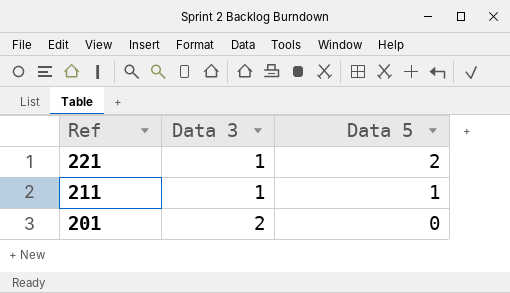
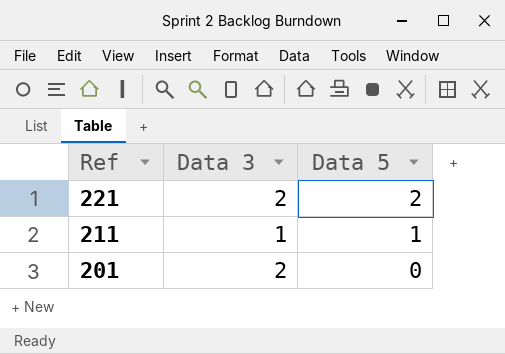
221 | Data 3: 1 -> 2

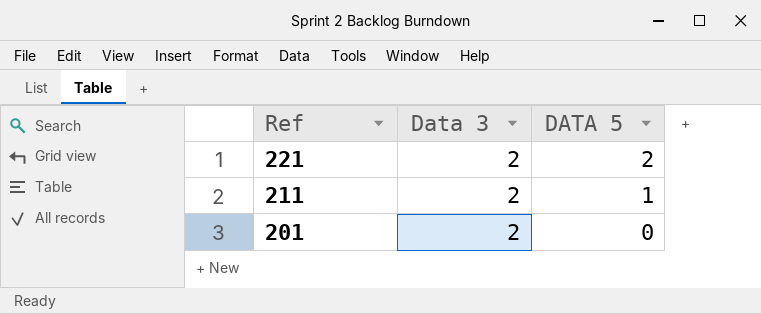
column name: Data 5 -> DATA 5
211 | Data 3: 1 -> 2

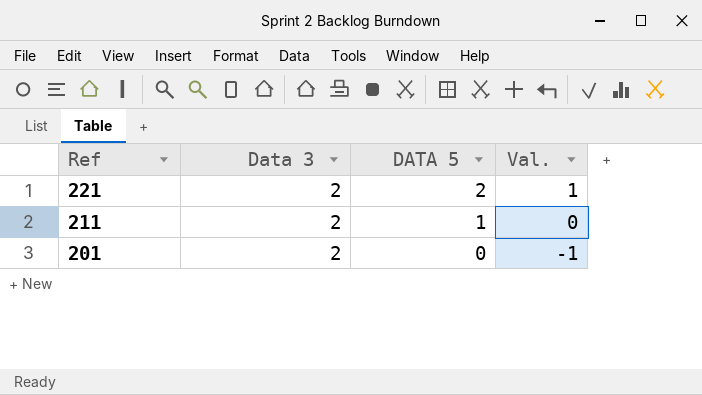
column Val. | formula: none -> [DATA 5] - 1

